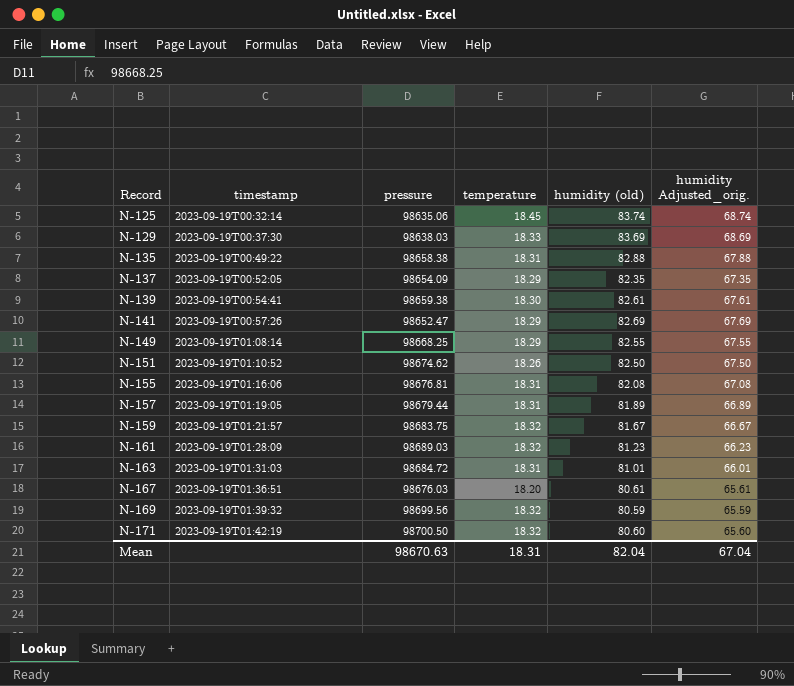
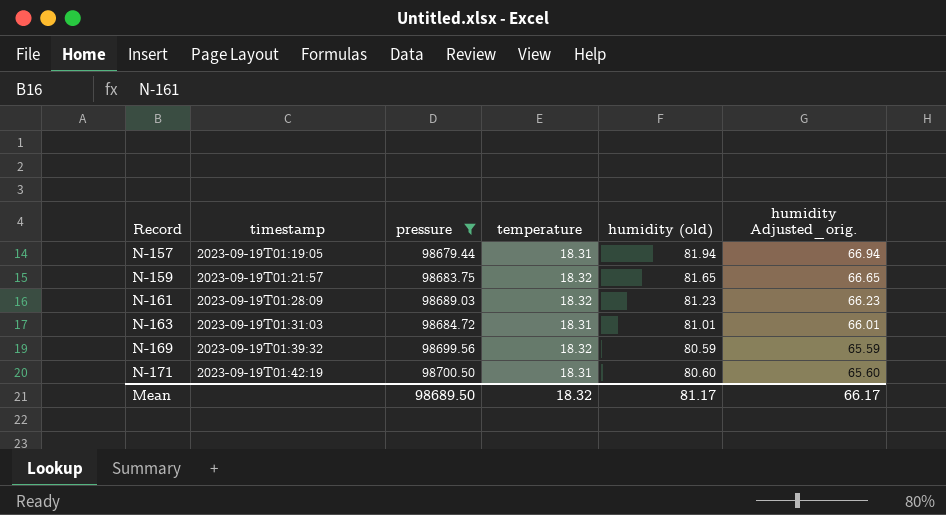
filter: none -> pressure >= 98679.44
N-157 | humidity (old): 81.89 -> 81.94
N-157 | humidity Adjusted_orig.: 66.89 -> 66.94
N-159 | humidity (old): 81.67 -> 81.65
N-159 | humidity Adjusted_orig.: 66.67 -> 66.65
N-171 | temperature: 18.32 -> 18.31
Mean | pressure: 98670.63 -> 98689.50
Mean | temperature: 18.31 -> 18.32
Mean | humidity (old): 82.04 -> 81.17
Mean | humidity Adjusted_orig.: 67.04 -> 66.17

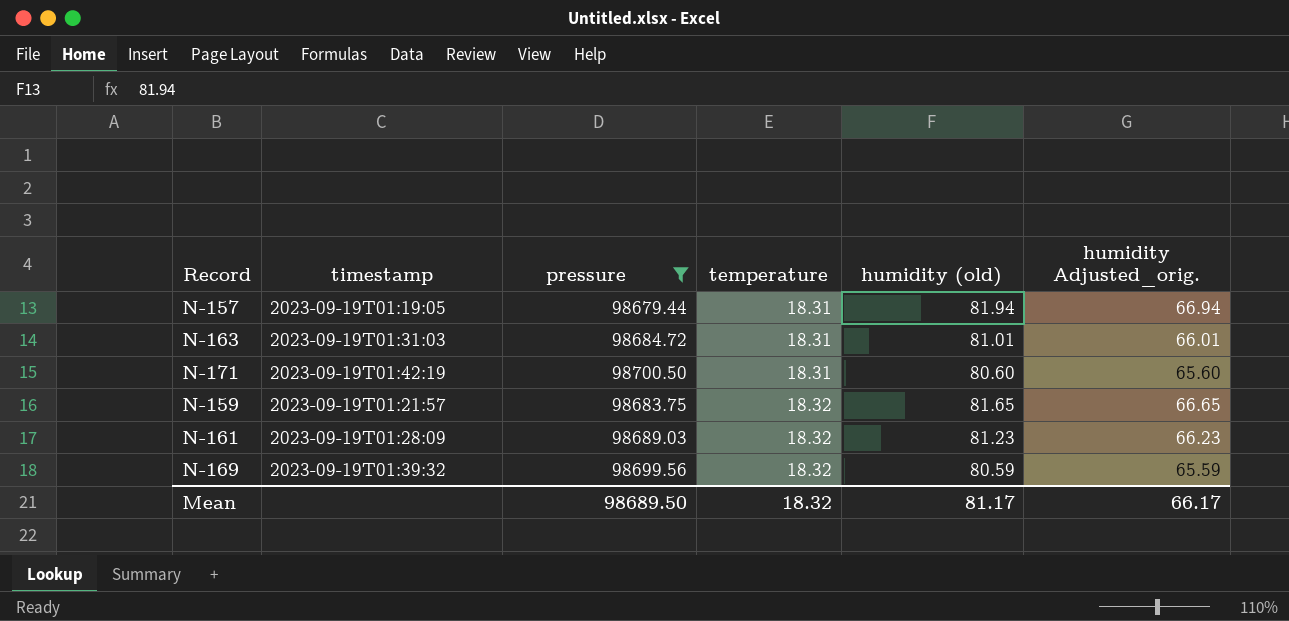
row order: Record ascending -> temperature ascending

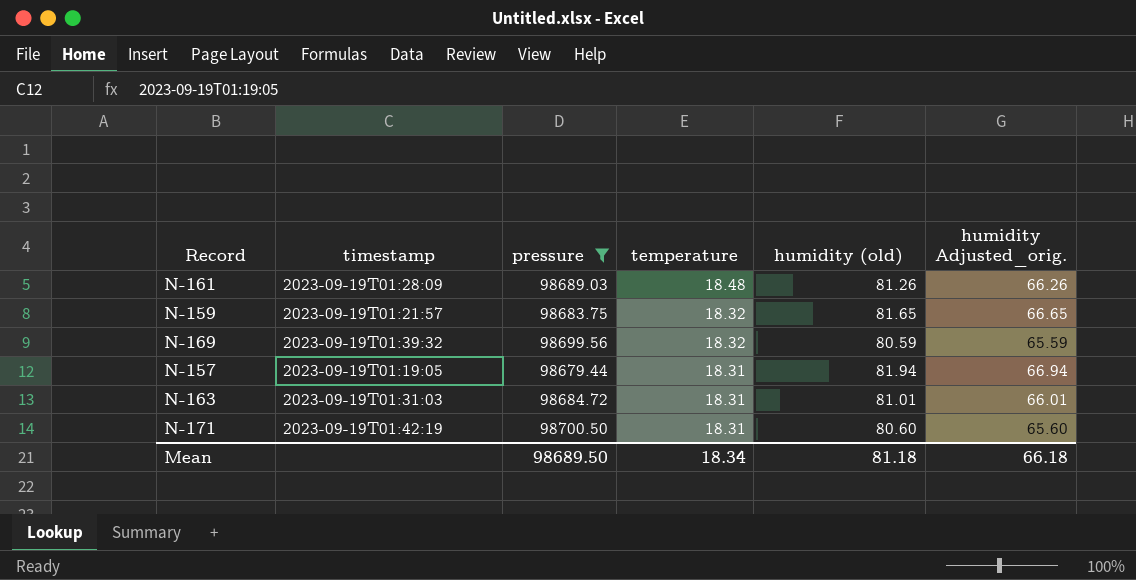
row order: temperature ascending -> temperature descending
N-161 | temperature: 18.32 -> 18.48
N-161 | humidity (old): 81.23 -> 81.26
N-161 | humidity Adjusted_orig.: 66.23 -> 66.26
Mean | temperature: 18.32 -> 18.34
Mean | humidity (old): 81.17 -> 81.18
Mean | humidity Adjusted_orig.: 66.17 -> 66.18

